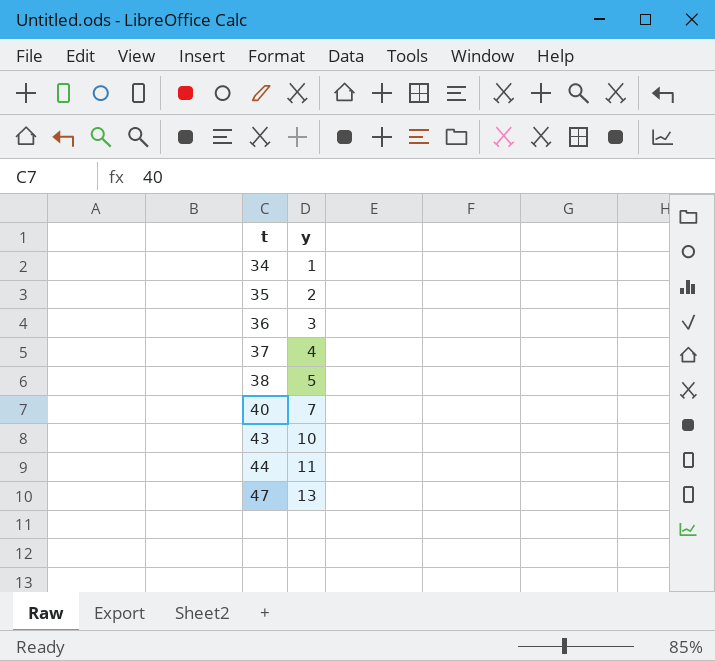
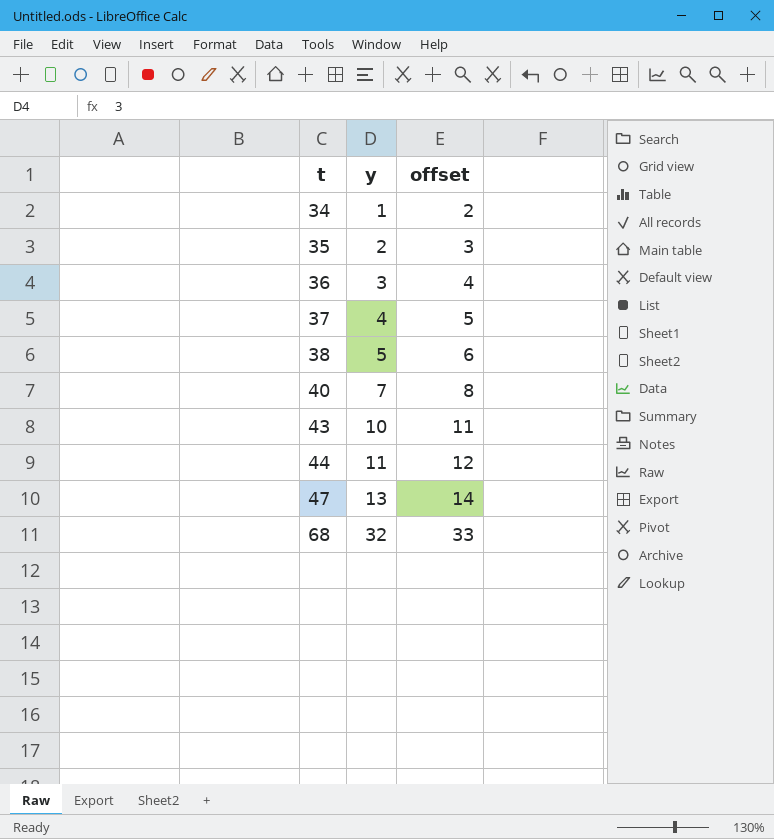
column offset | formula: none -> [y] + 1
row 68: none -> 32 | 33

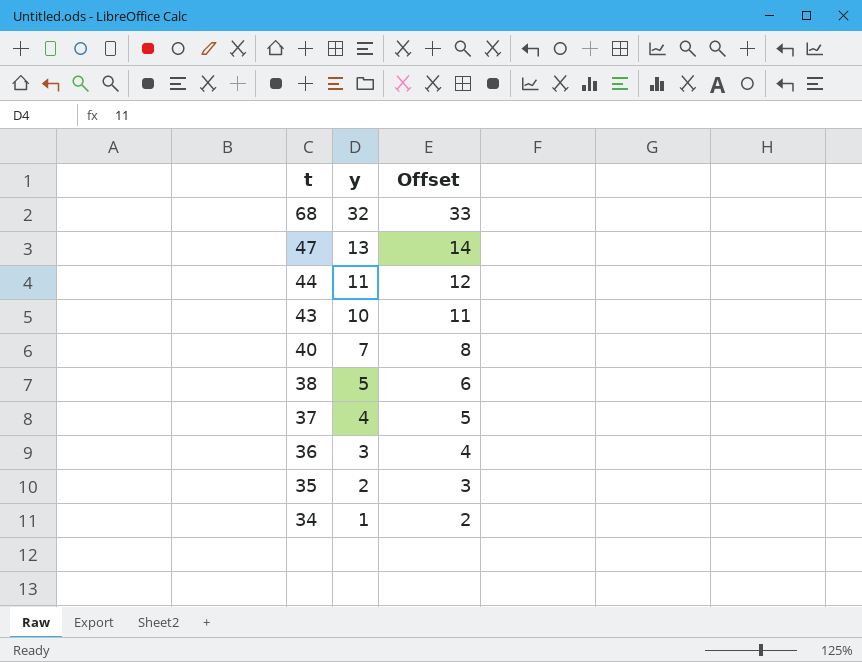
row order: t ascending -> t descending
column name: offset -> Offset

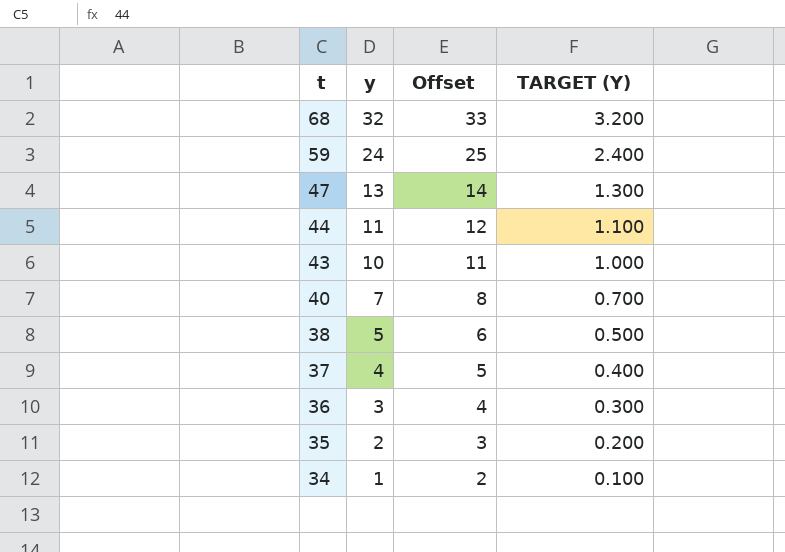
column TARGET (Y) | formula: none -> [y] * 0.1
row 59: none -> 24 | 25 | 2.400

